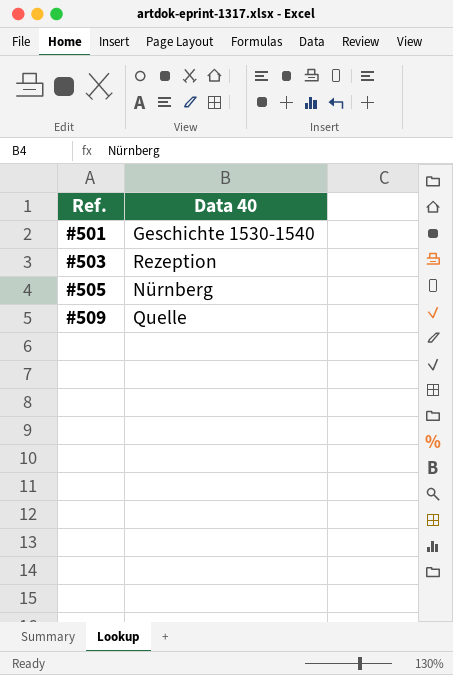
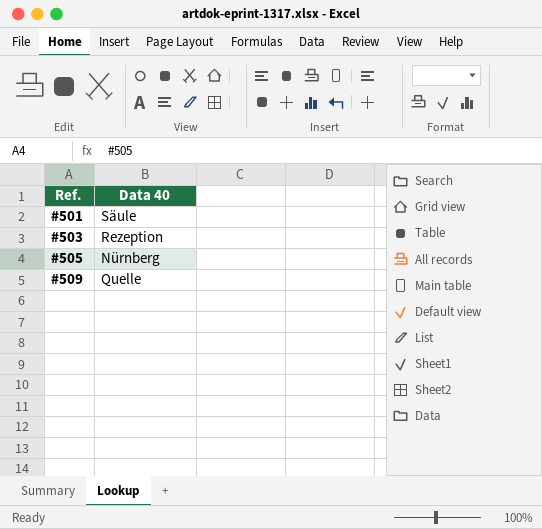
#501 | Data 40: Geschichte 1530-1540 -> Säule

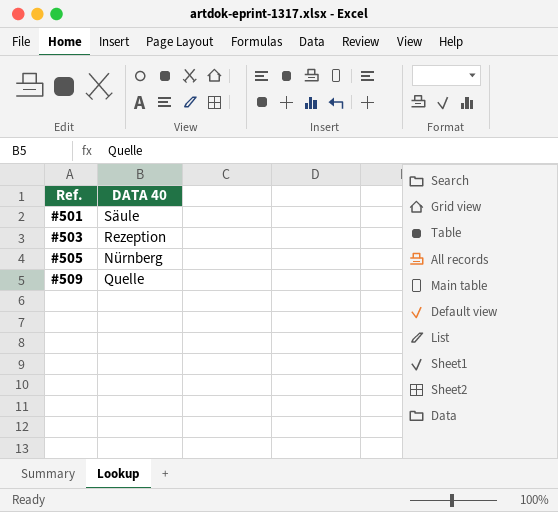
column name: Data 40 -> DATA 40

